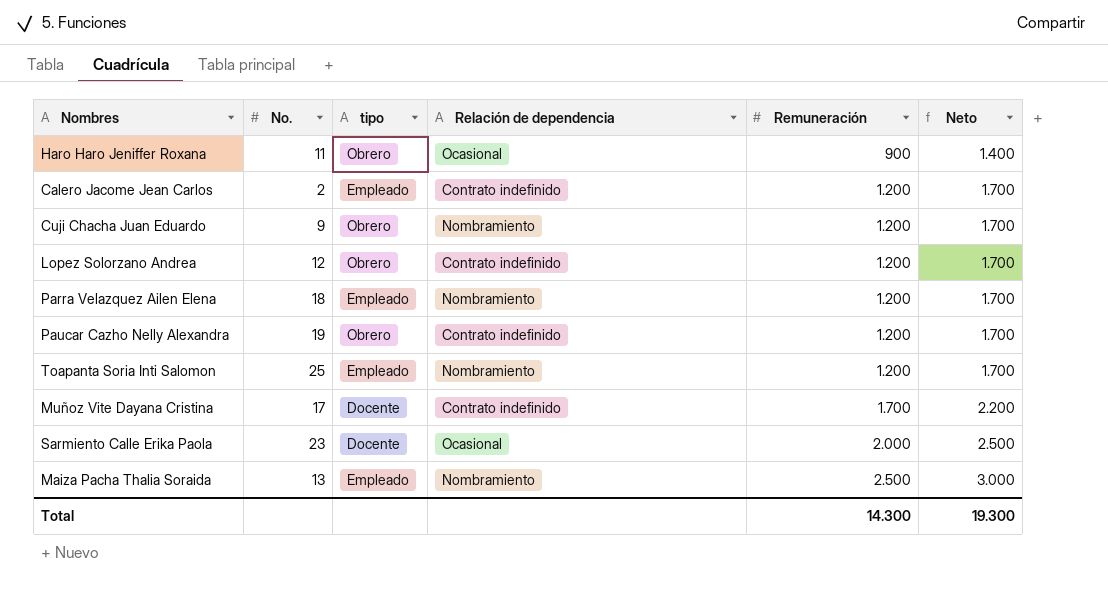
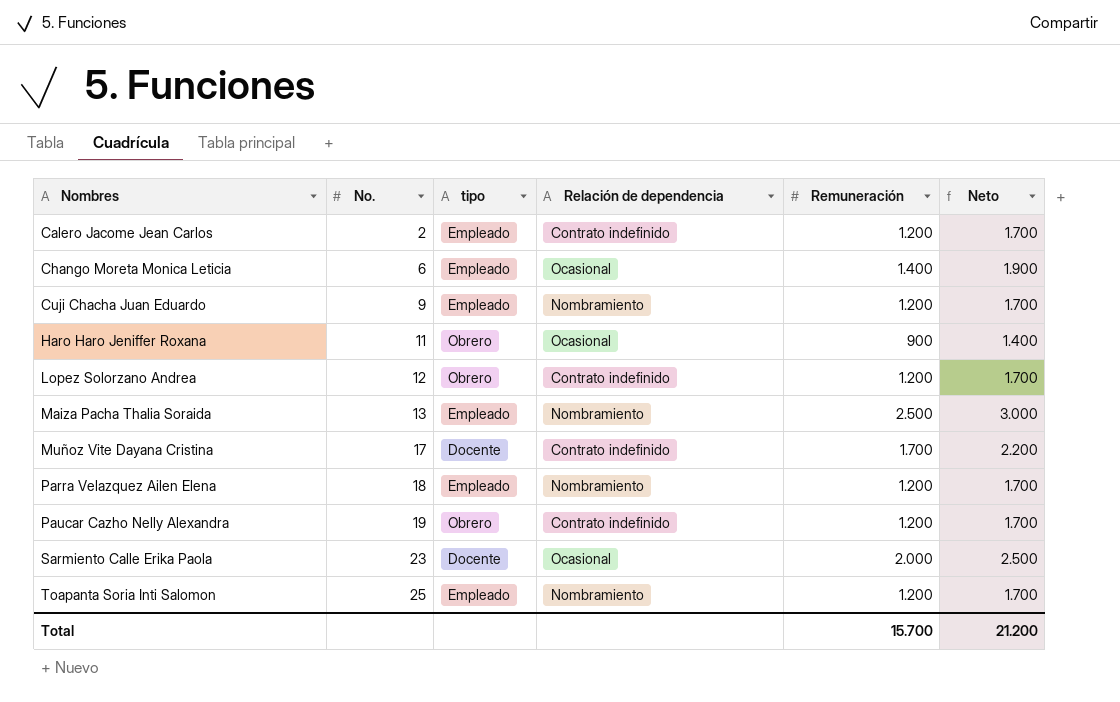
row order: Remuneración ascending -> Nombres ascending
row Chango Moreta Monica Leticia: none -> 6 | Empleado | Ocasional | 1.400 | 1.900
Cuji Chacha Juan Eduardo | tipo: Obrero -> Empleado
Total | Remuneración: 14.300 -> 15.700
Total | Neto: 19.300 -> 21.200

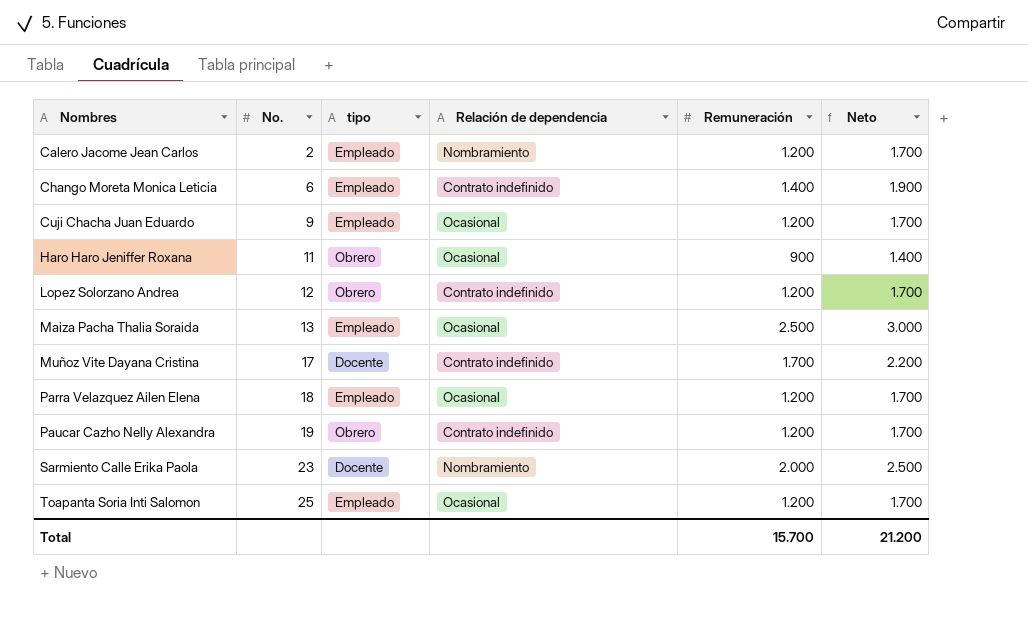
Calero Jacome Jean Carlos | Relación de dependencia: Contrato indefinido -> Nombramiento
Chango Moreta Monica Leticia | Relación de dependencia: Ocasional -> Contrato indefinido
Cuji Chacha Juan Eduardo | Relación de dependencia: Nombramiento -> Ocasional
Maiza Pacha Thalia Soraida | Relación de dependencia: Nombramiento -> Ocasional
Parra Velazquez Ailen Elena | Relación de dependencia: Nombramiento -> Ocasional
Sarmiento Calle Erika Paola | Relación de dependencia: Ocasional -> Nombramiento
Toapanta Soria Inti Salomon | Relación de dependencia: Nombramiento -> Ocasional

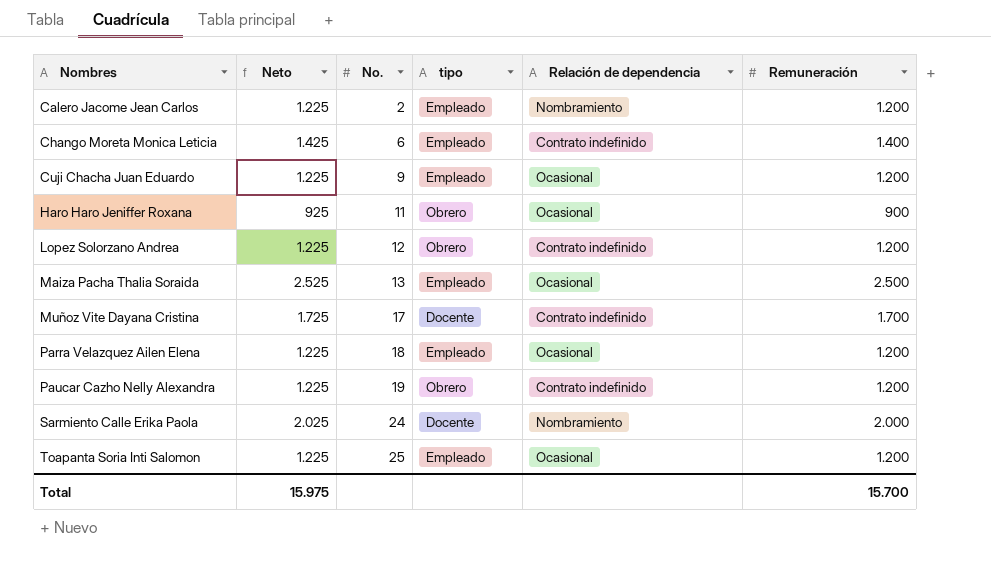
column Neto | formula: [Remuneración] + 500 -> [Remuneración] + 25
column Neto | position: 6 -> 2
Sarmiento Calle Erika Paola | No.: 23 -> 24
Total | Neto: 21.200 -> 15.975

